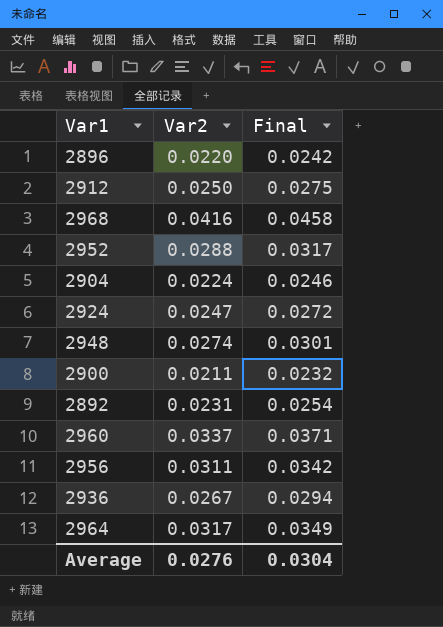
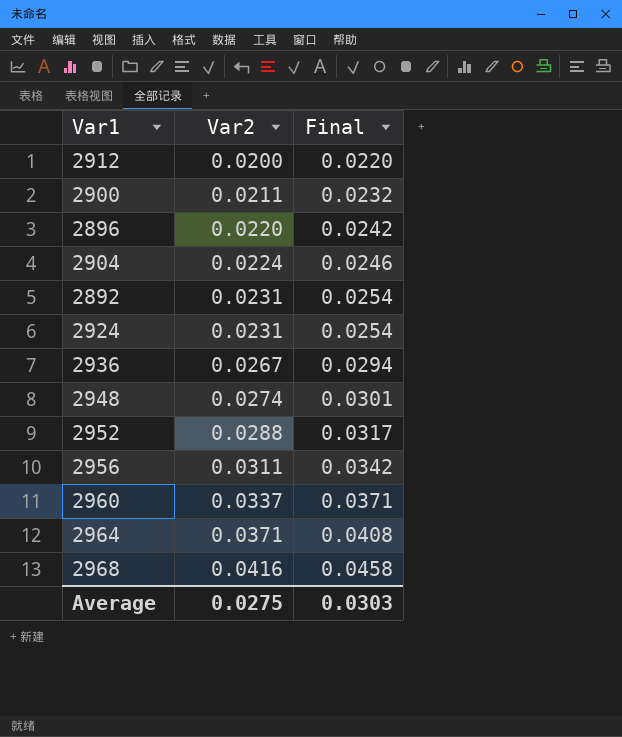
row order: none -> Var2 ascending
2912 | Var2: 0.0250 -> 0.0200
2912 | Final: 0.0275 -> 0.0220
2924 | Var2: 0.0247 -> 0.0231
2924 | Final: 0.0272 -> 0.0254
2964 | Var2: 0.0317 -> 0.0371
2964 | Final: 0.0349 -> 0.0408
Average | Var2: 0.0276 -> 0.0275
Average | Final: 0.0304 -> 0.0303

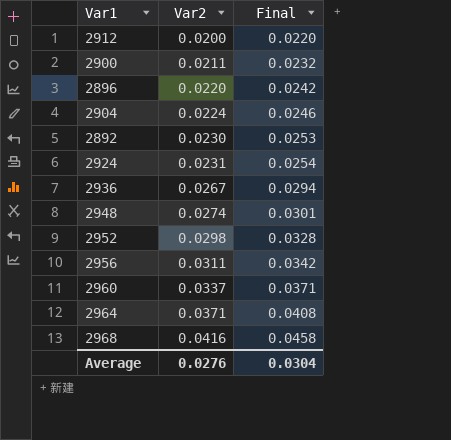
2892 | Var2: 0.0231 -> 0.0230
2892 | Final: 0.0254 -> 0.0253
2952 | Var2: 0.0288 -> 0.0298
2952 | Final: 0.0317 -> 0.0328
Average | Var2: 0.0275 -> 0.0276
Average | Final: 0.0303 -> 0.0304

